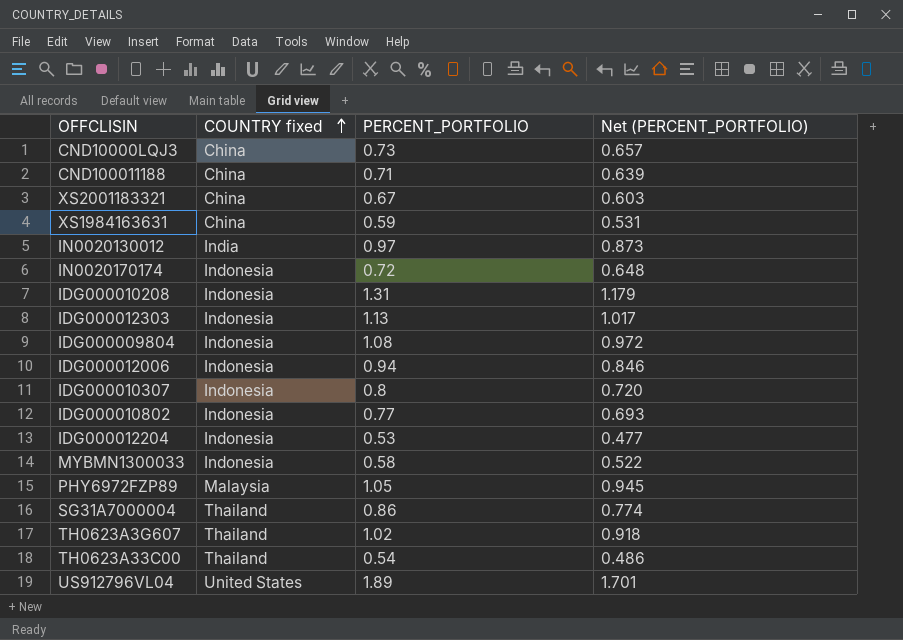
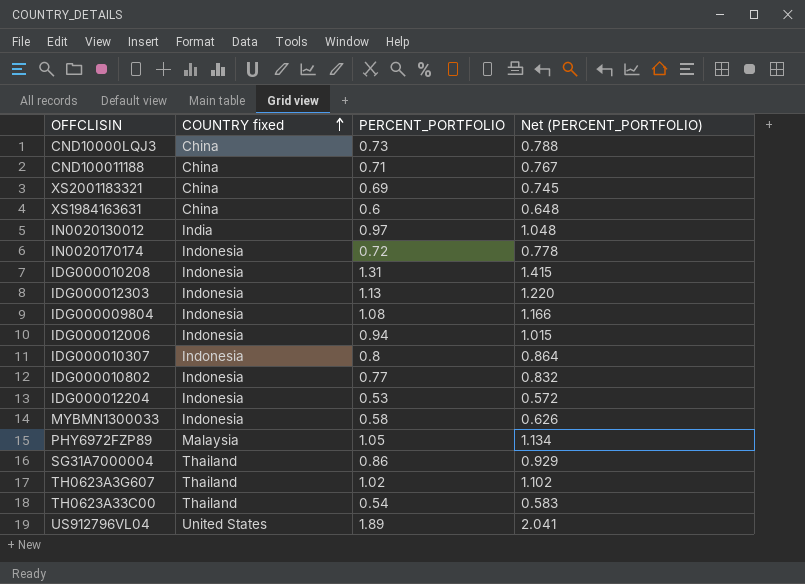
column Net (PERCENT_PORTFOLIO) | formula: [PERCENT_PORTFOLIO] * 0.9 -> [PERCENT_PORTFOLIO] * 1.08
XS2001183321 | PERCENT_PORTFOLIO: 0.67 -> 0.69
XS1984163631 | PERCENT_PORTFOLIO: 0.59 -> 0.6

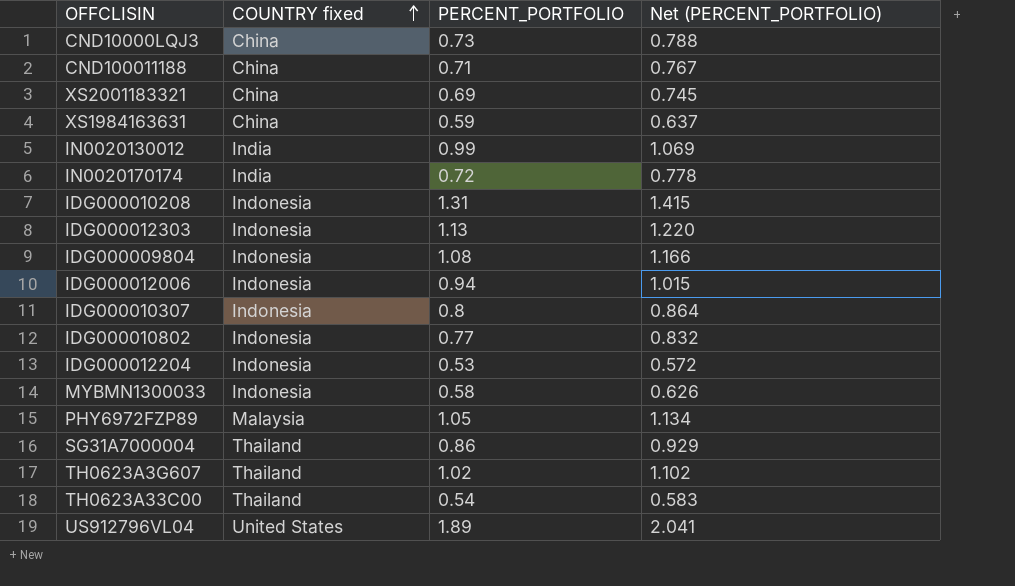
XS1984163631 | PERCENT_PORTFOLIO: 0.6 -> 0.59
XS1984163631 | Net (PERCENT_PORTFOLIO): 0.648 -> 0.637
IN0020130012 | PERCENT_PORTFOLIO: 0.97 -> 0.99
IN0020130012 | Net (PERCENT_PORTFOLIO): 1.048 -> 1.069
IN0020170174 | COUNTRY fixed: Indonesia -> India

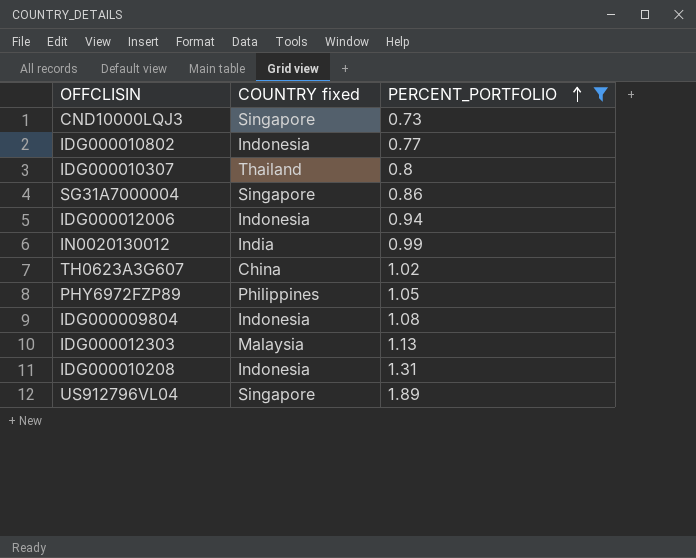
filter: none -> PERCENT_PORTFOLIO >= 0.73
row order: COUNTRY fixed ascending -> PERCENT_PORTFOLIO ascending
column Net (PERCENT_PORTFOLIO) | formula: [PERCENT_PORTFOLIO] * 1.08 -> none
CND10000LQJ3 | COUNTRY fixed: China -> Singapore
IDG000010307 | COUNTRY fixed: Indonesia -> Thailand
SG31A7000004 | COUNTRY fixed: Thailand -> Singapore
TH0623A3G607 | COUNTRY fixed: Thailand -> China
PHY6972FZP89 | COUNTRY fixed: Malaysia -> Philippines
IDG000012303 | COUNTRY fixed: Indonesia -> Malaysia
US912796VL04 | COUNTRY fixed: United States -> Singapore

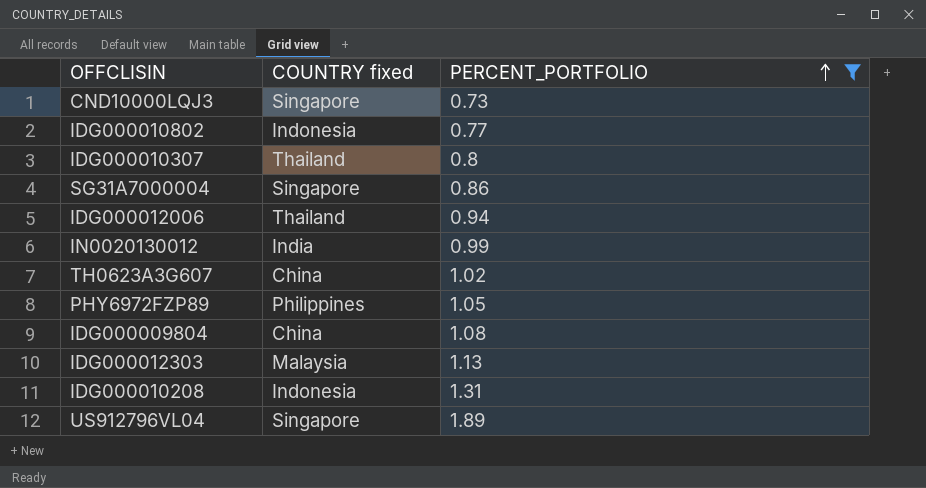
IDG000012006 | COUNTRY fixed: Indonesia -> Thailand
IDG000009804 | COUNTRY fixed: Indonesia -> China

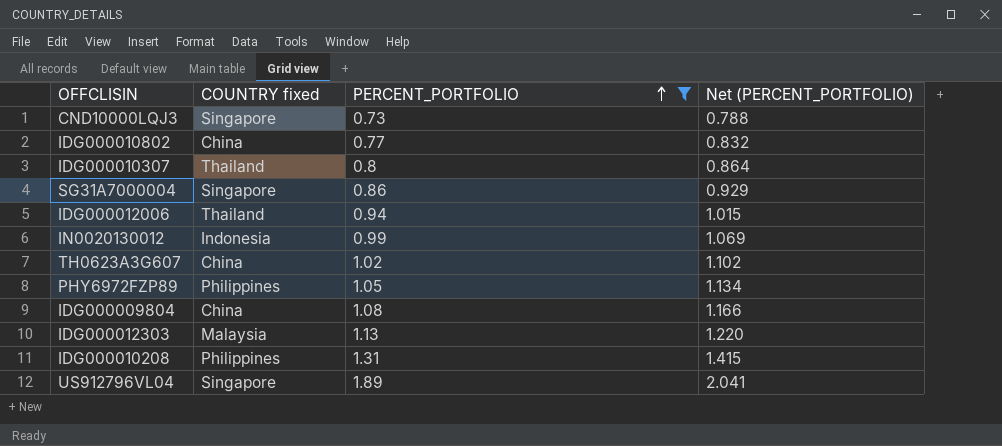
column Net (PERCENT_PORTFOLIO) | formula: none -> [PERCENT_PORTFOLIO] * 1.08
IDG000010802 | COUNTRY fixed: Indonesia -> China
IN0020130012 | COUNTRY fixed: India -> Indonesia
IDG000010208 | COUNTRY fixed: Indonesia -> Philippines

